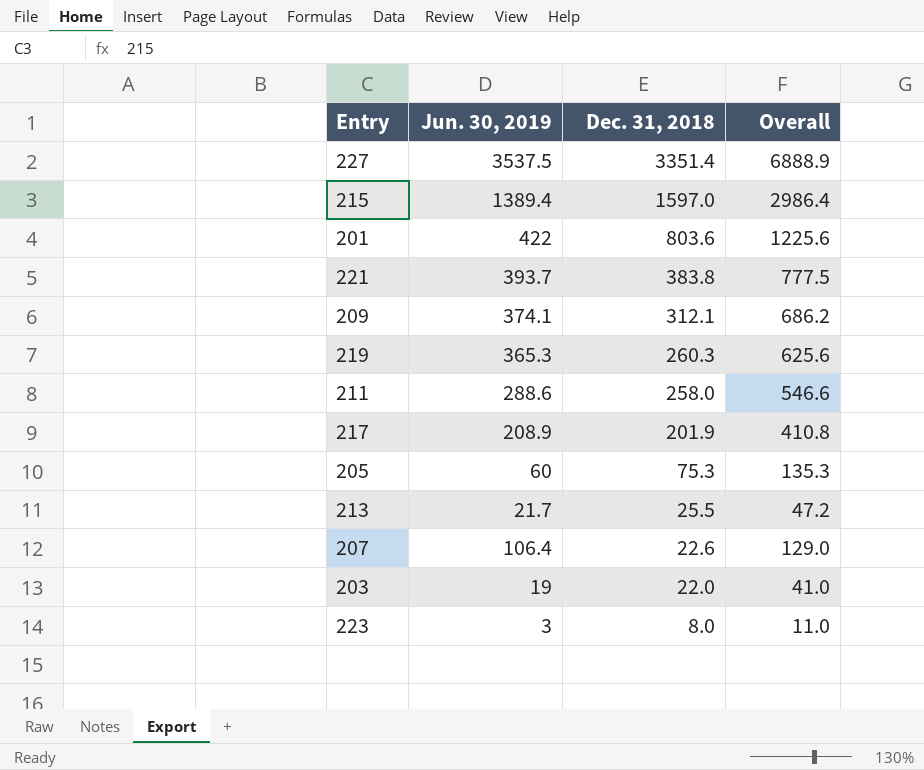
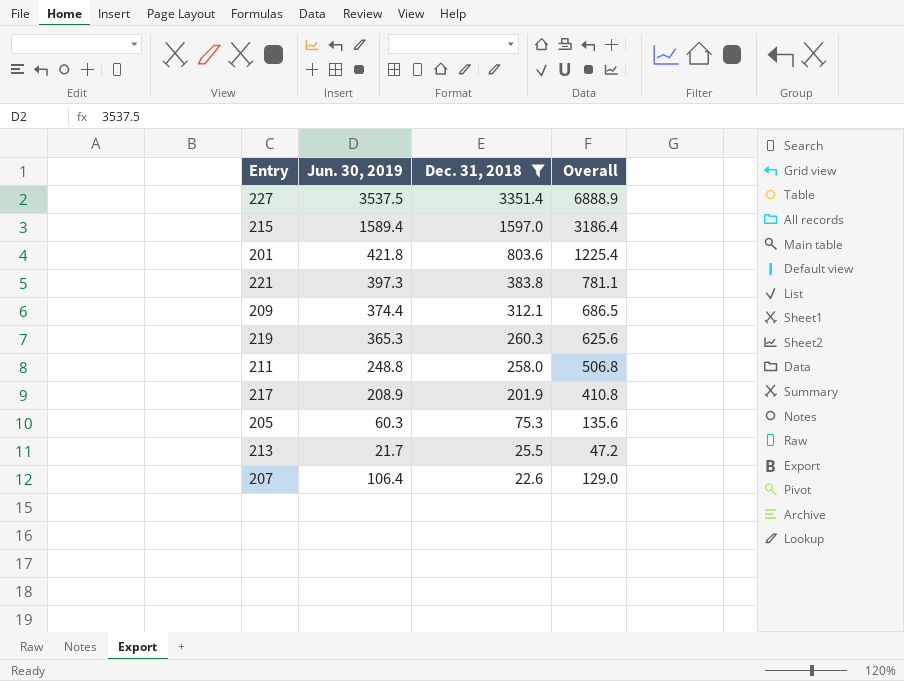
filter: none -> Dec. 31, 2018 >= 22.6
215 | Jun. 30, 2019: 1389.4 -> 1589.4
215 | Overall: 2986.4 -> 3186.4
201 | Jun. 30, 2019: 422 -> 421.8
201 | Overall: 1225.6 -> 1225.4
221 | Jun. 30, 2019: 393.7 -> 397.3
221 | Overall: 777.5 -> 781.1
209 | Jun. 30, 2019: 374.1 -> 374.4
209 | Overall: 686.2 -> 686.5
211 | Jun. 30, 2019: 288.6 -> 248.8
211 | Overall: 546.6 -> 506.8
205 | Jun. 30, 2019: 60 -> 60.3
205 | Overall: 135.3 -> 135.6

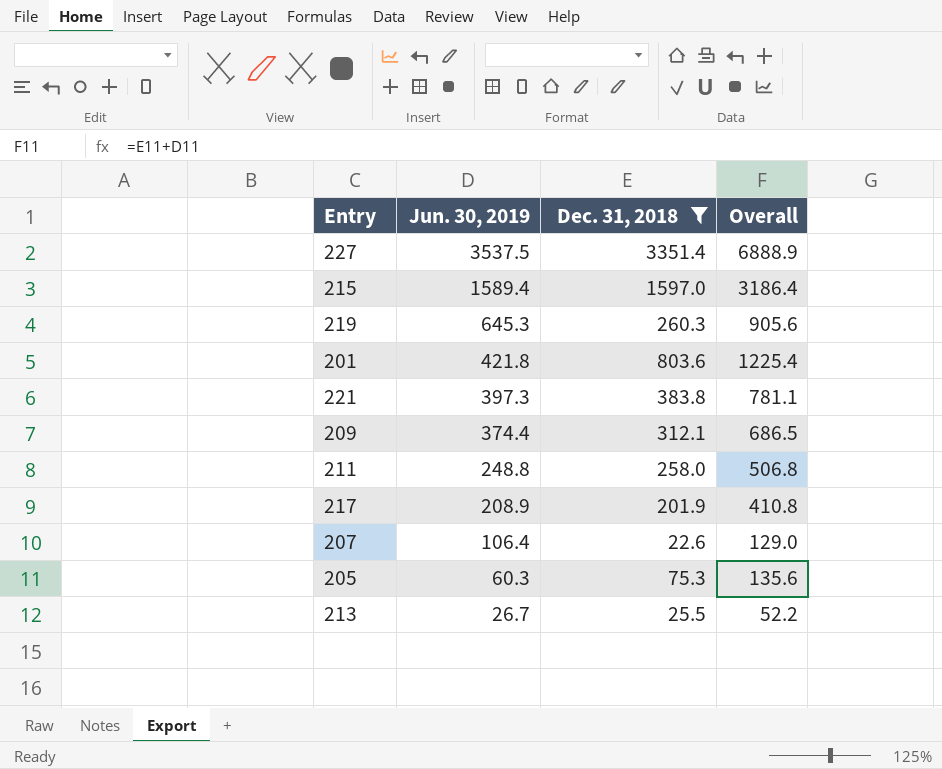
row order: Dec. 31, 2018 descending -> Jun. 30, 2019 descending
219 | Jun. 30, 2019: 365.3 -> 645.3
219 | Overall: 625.6 -> 905.6
213 | Jun. 30, 2019: 21.7 -> 26.7
213 | Overall: 47.2 -> 52.2

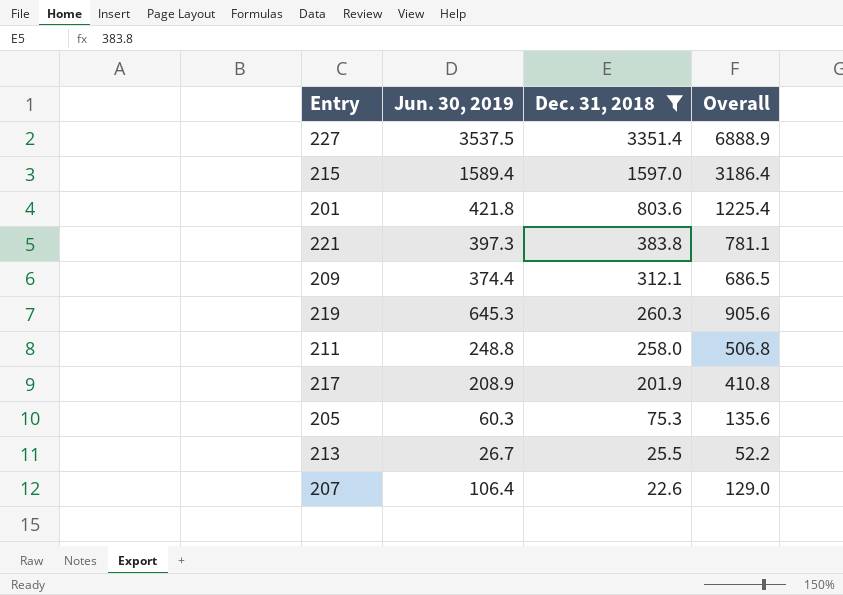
row order: Jun. 30, 2019 descending -> Dec. 31, 2018 descending

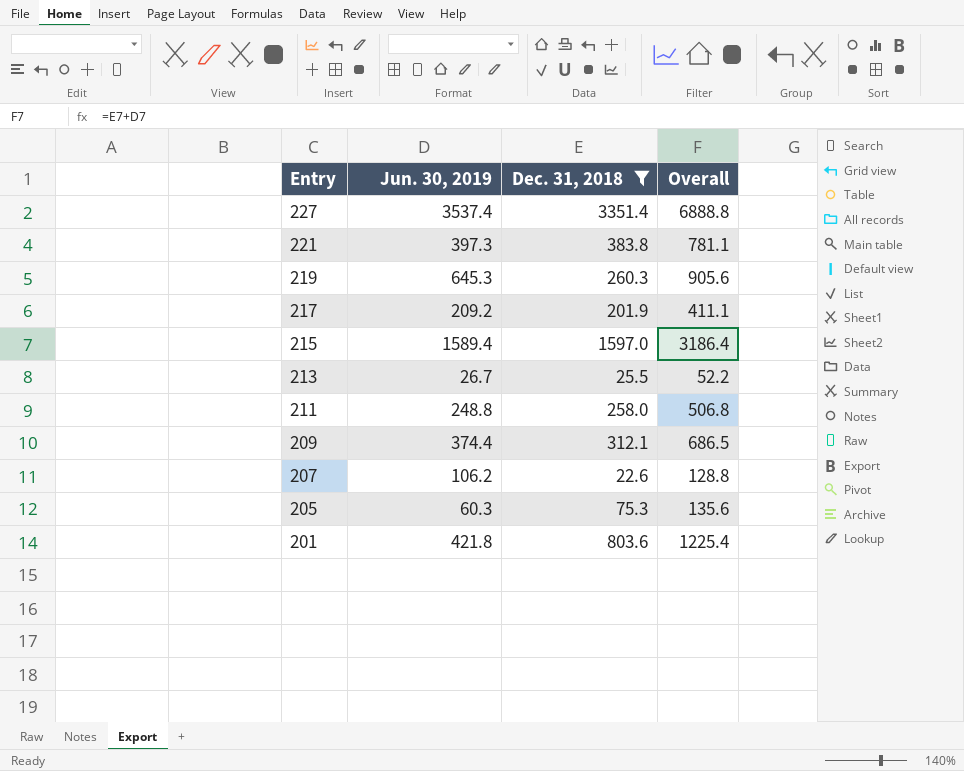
row order: Dec. 31, 2018 descending -> Entry descending
227 | Jun. 30, 2019: 3537.5 -> 3537.4
227 | Overall: 6888.9 -> 6888.8
217 | Jun. 30, 2019: 208.9 -> 209.2
217 | Overall: 410.8 -> 411.1
207 | Jun. 30, 2019: 106.4 -> 106.2
207 | Overall: 129.0 -> 128.8

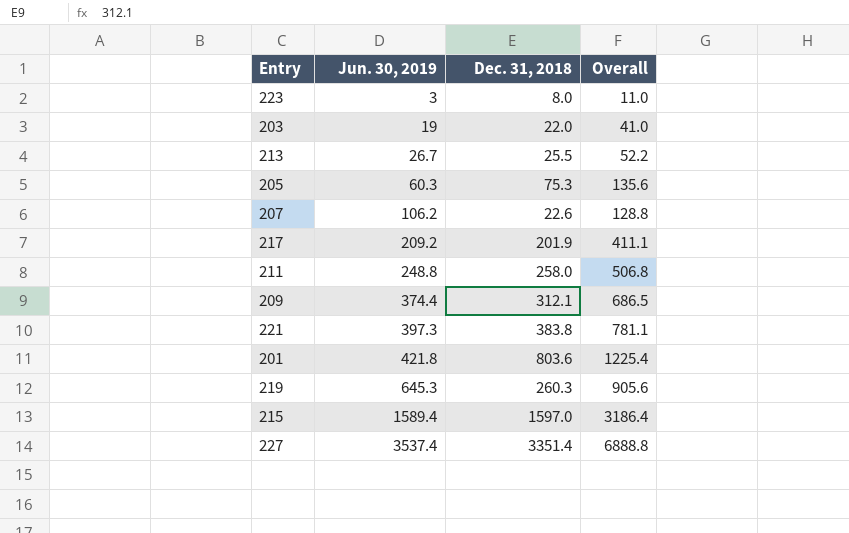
filter: Dec. 31, 2018 >= 22.6 -> none
row order: Entry descending -> Jun. 30, 2019 ascending

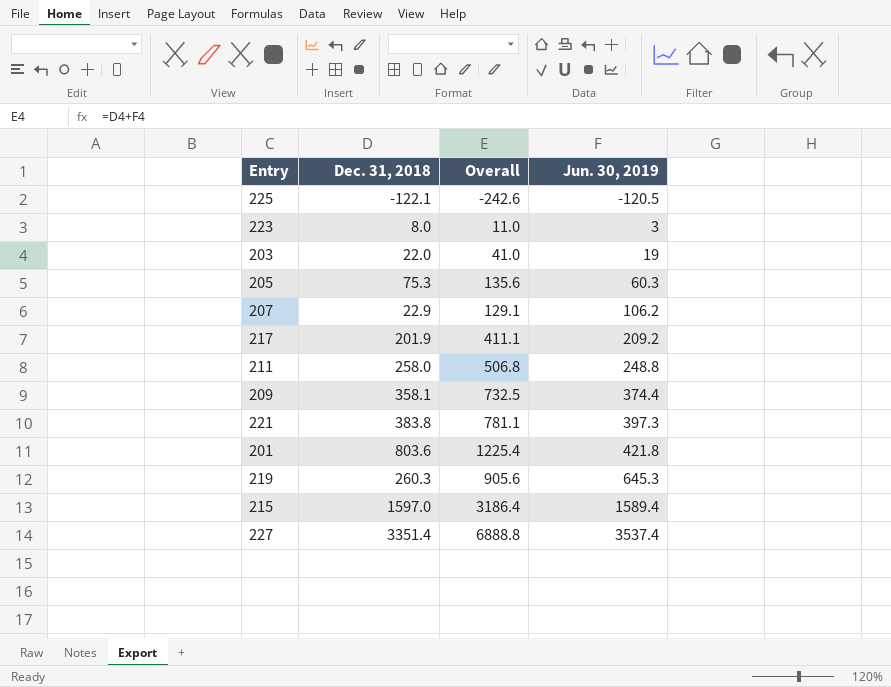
column Jun. 30, 2019 | position: 2 -> 4
row 213: 26.7 | 25.5 | 52.2 -> none
row 225: none -> -122.1 | -242.6 | -120.5
207 | Dec. 31, 2018: 22.6 -> 22.9
207 | Overall: 128.8 -> 129.1
209 | Dec. 31, 2018: 312.1 -> 358.1
209 | Overall: 686.5 -> 732.5

